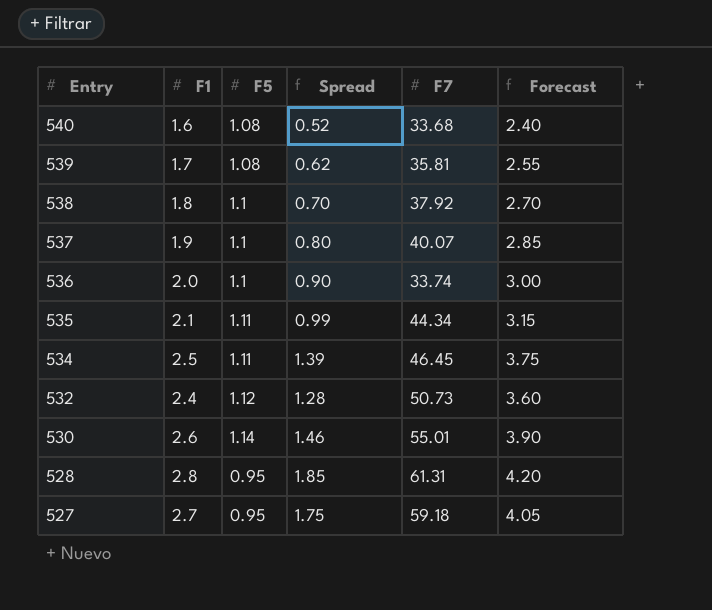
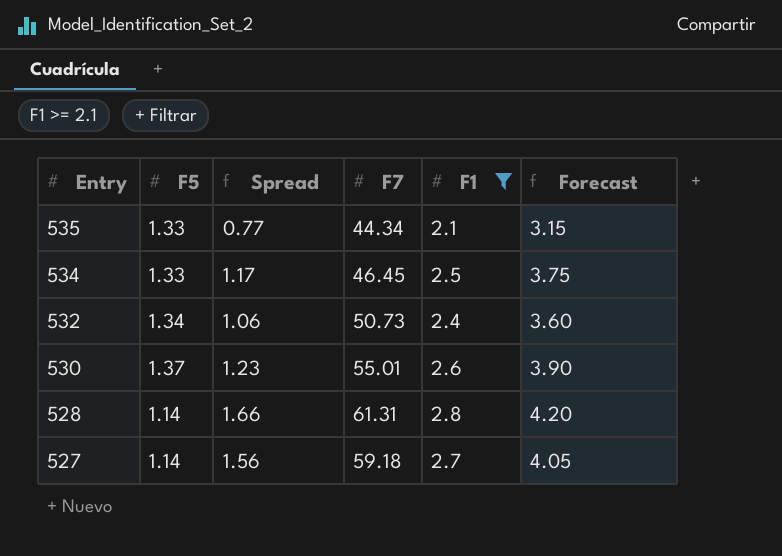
filter: none -> F1 >= 2.1
column F1 | position: 2 -> 5
535 | F5: 1.11 -> 1.33
535 | Spread: 0.99 -> 0.77
534 | F5: 1.11 -> 1.33
534 | Spread: 1.39 -> 1.17
532 | F5: 1.12 -> 1.34
532 | Spread: 1.28 -> 1.06
530 | F5: 1.14 -> 1.37
530 | Spread: 1.46 -> 1.23
528 | F5: 0.95 -> 1.14
528 | Spread: 1.85 -> 1.66
527 | F5: 0.95 -> 1.14
527 | Spread: 1.75 -> 1.56

